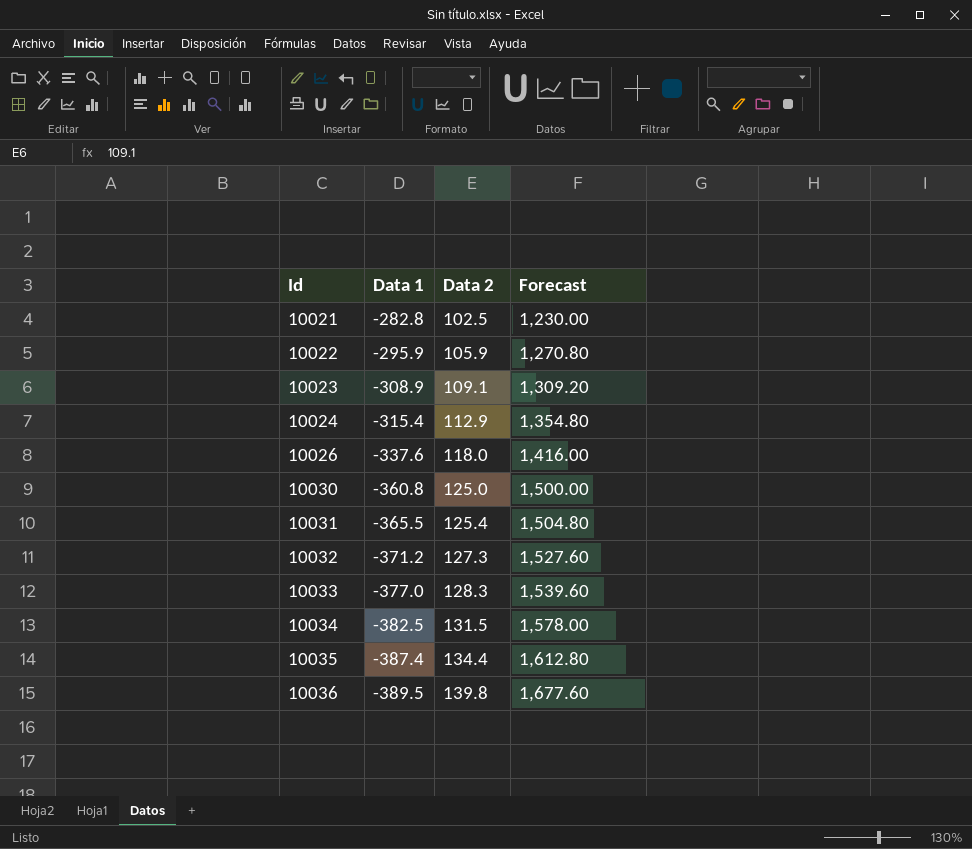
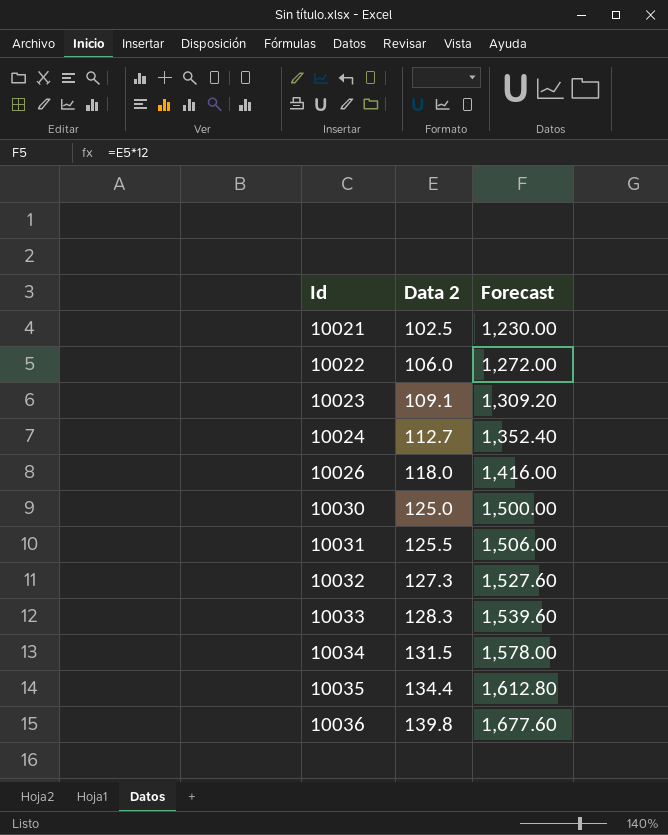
column Data 1 | position: 2 -> none
10022 | Data 2: 105.9 -> 106.0
10022 | Forecast: 1,270.80 -> 1,272.00
10024 | Data 2: 112.9 -> 112.7
10024 | Forecast: 1,354.80 -> 1,352.40
10031 | Data 2: 125.4 -> 125.5
10031 | Forecast: 1,504.80 -> 1,506.00

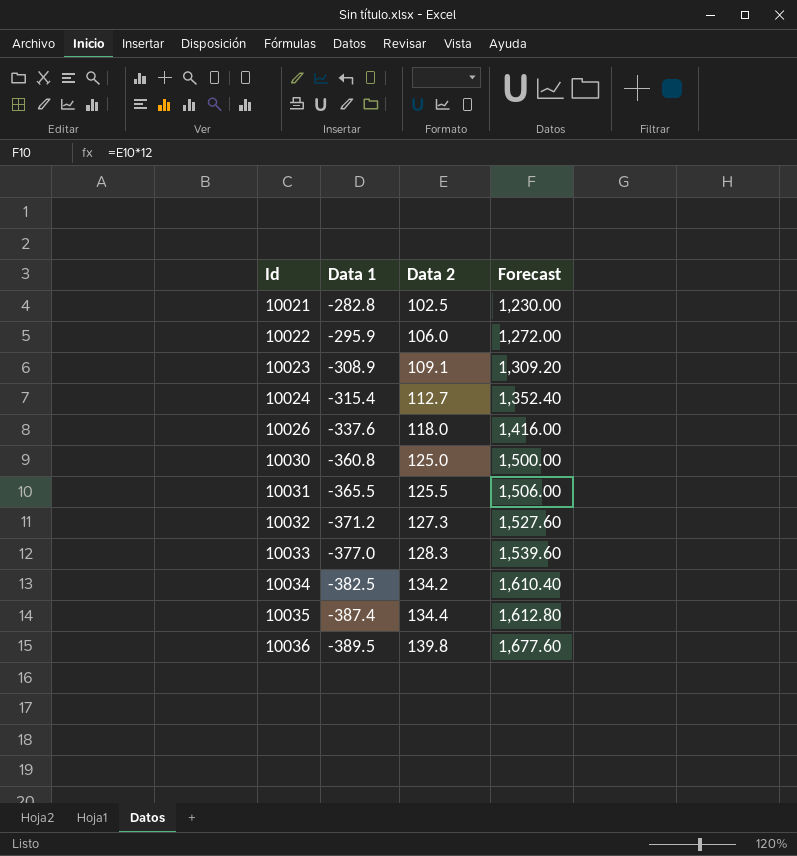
column Data 1 | position: none -> 2
10034 | Data 2: 131.5 -> 134.2
10034 | Forecast: 1,578.00 -> 1,610.40

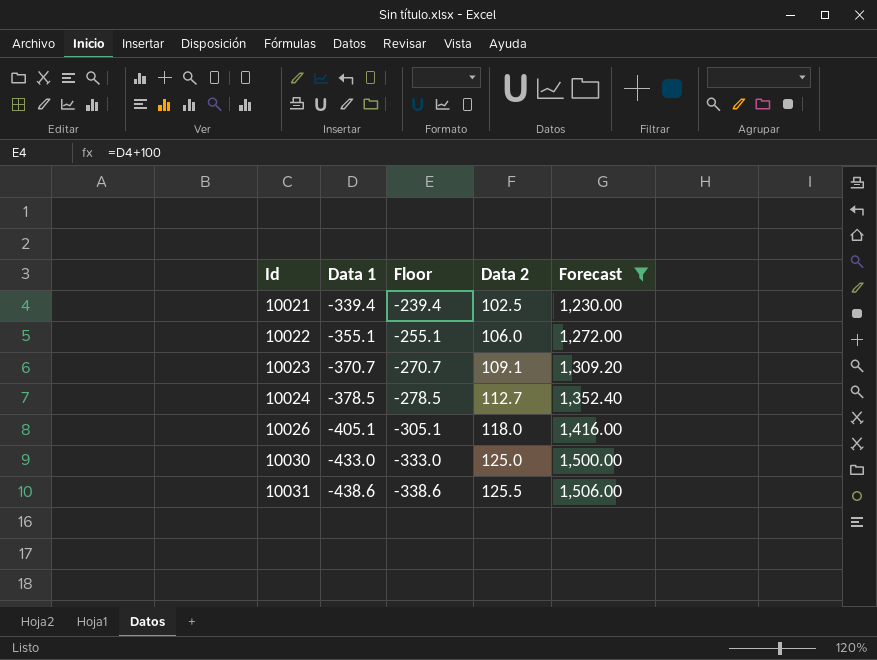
filter: none -> Forecast <= 1,506.00
column Floor | formula: none -> [Data 1] + 100
10021 | Data 1: -282.8 -> -339.4
10022 | Data 1: -295.9 -> -355.1
10023 | Data 1: -308.9 -> -370.7
10024 | Data 1: -315.4 -> -378.5
10026 | Data 1: -337.6 -> -405.1
10030 | Data 1: -360.8 -> -433.0
10031 | Data 1: -365.5 -> -438.6

